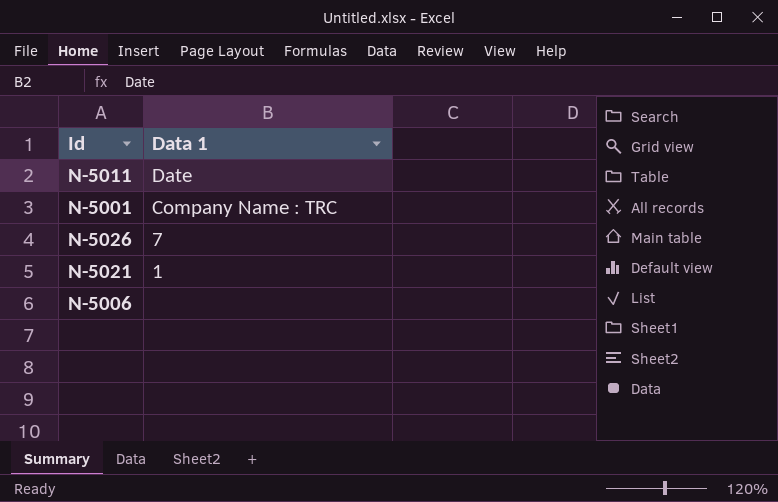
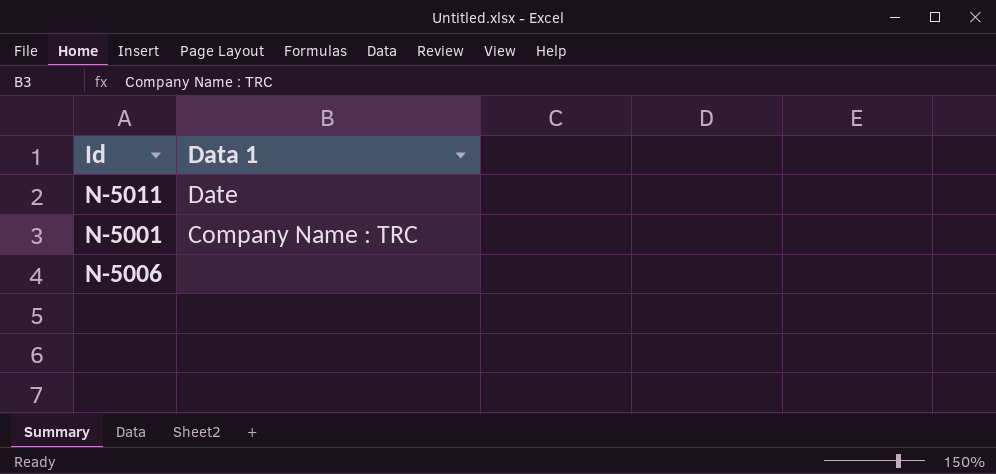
row N-5026: 7 -> none
row N-5021: 1 -> none

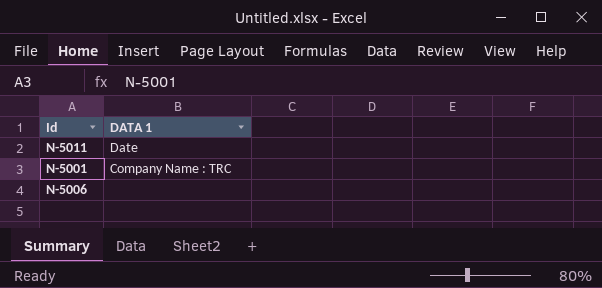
column name: Data 1 -> DATA 1

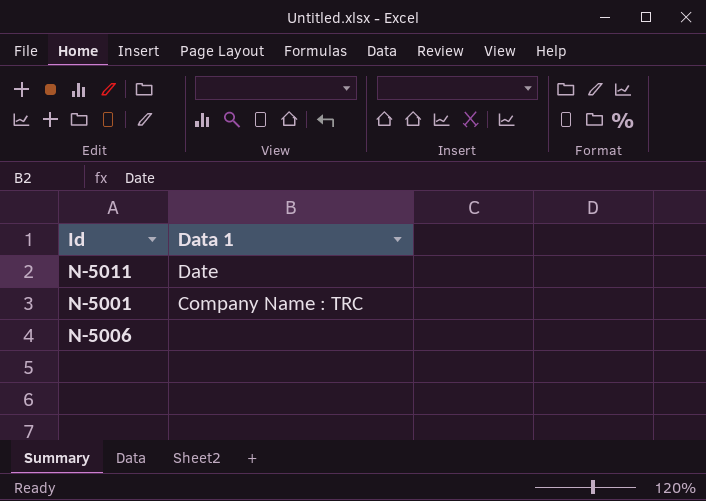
column name: DATA 1 -> Data 1

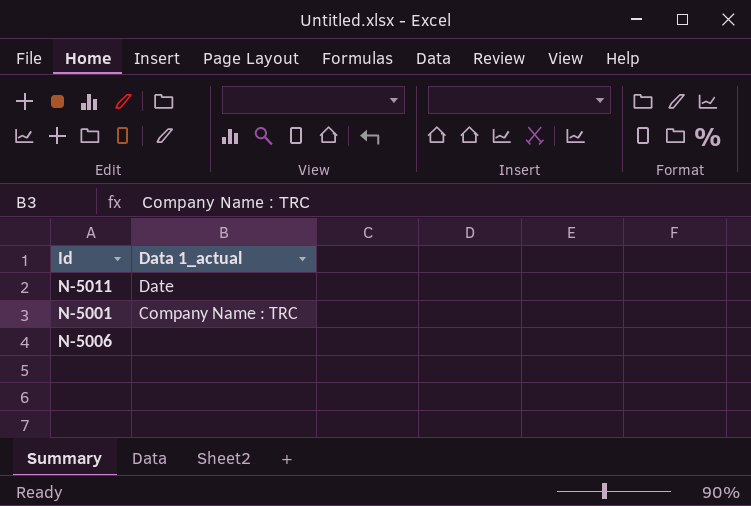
column name: Data 1 -> Data 1_actual

